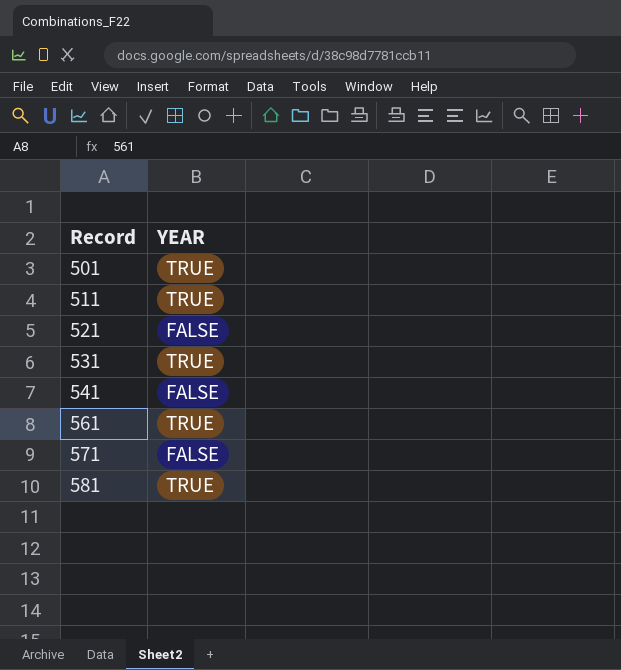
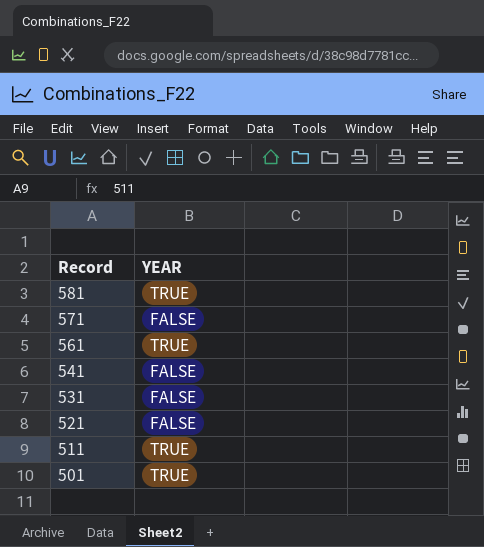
row order: Record ascending -> Record descending
531 | YEAR: TRUE -> FALSE

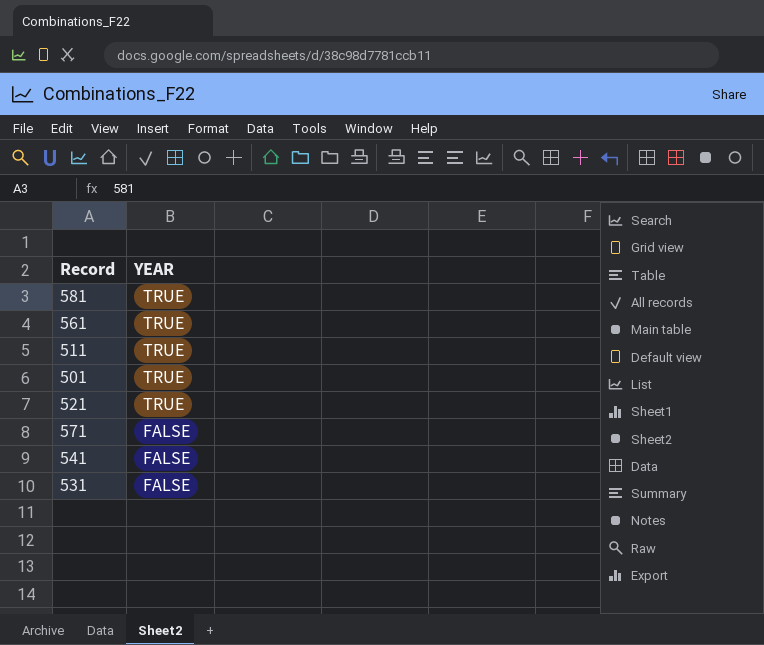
row order: Record descending -> YEAR descending
521 | YEAR: FALSE -> TRUE

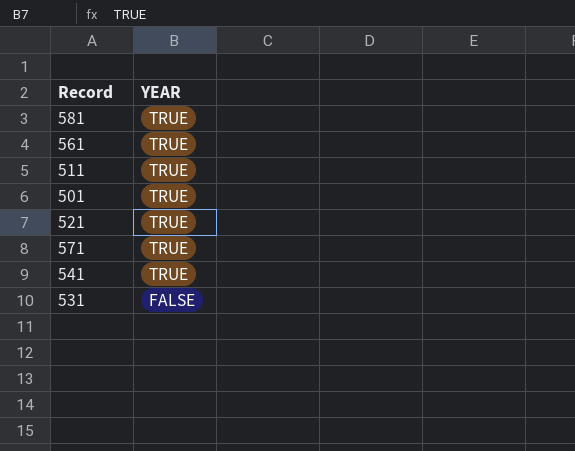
571 | YEAR: FALSE -> TRUE
541 | YEAR: FALSE -> TRUE

